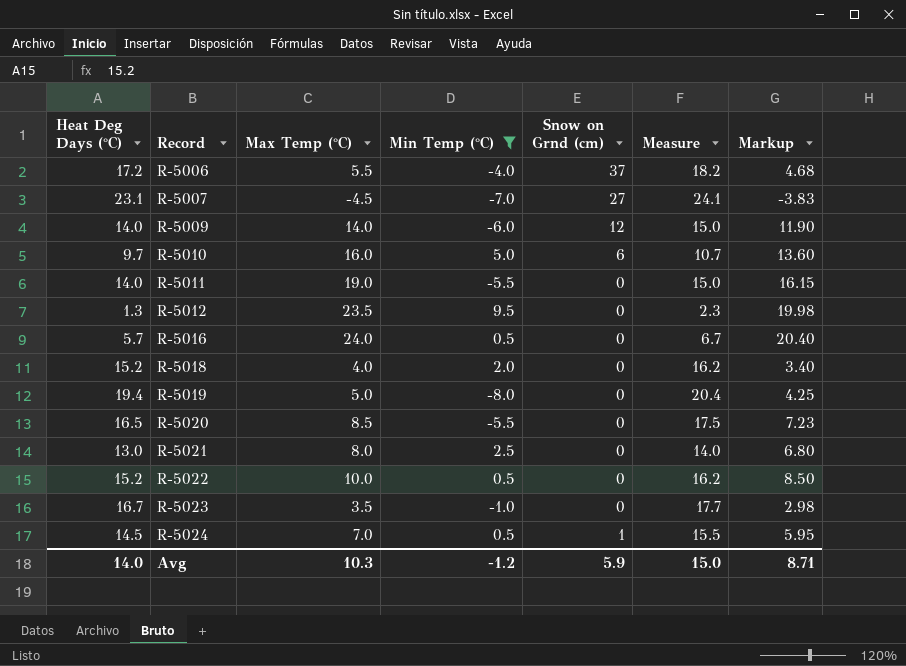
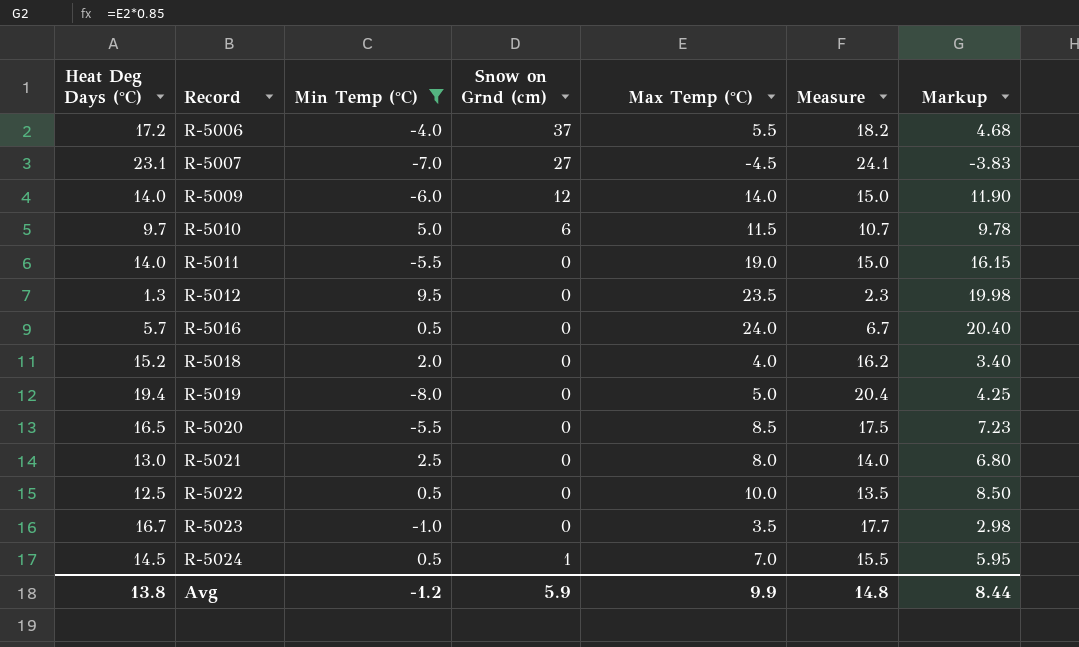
column Max Temp (°C) | position: 3 -> 5
R-5010 | Max Temp (°C): 16.0 -> 11.5
R-5010 | Markup: 13.60 -> 9.78
R-5022 | Heat Deg Days (°C): 15.2 -> 12.5
R-5022 | Measure: 16.2 -> 13.5
Avg | Heat Deg Days (°C): 14.0 -> 13.8
Avg | Max Temp (°C): 10.3 -> 9.9
Avg | Measure: 15.0 -> 14.8
Avg | Markup: 8.71 -> 8.44

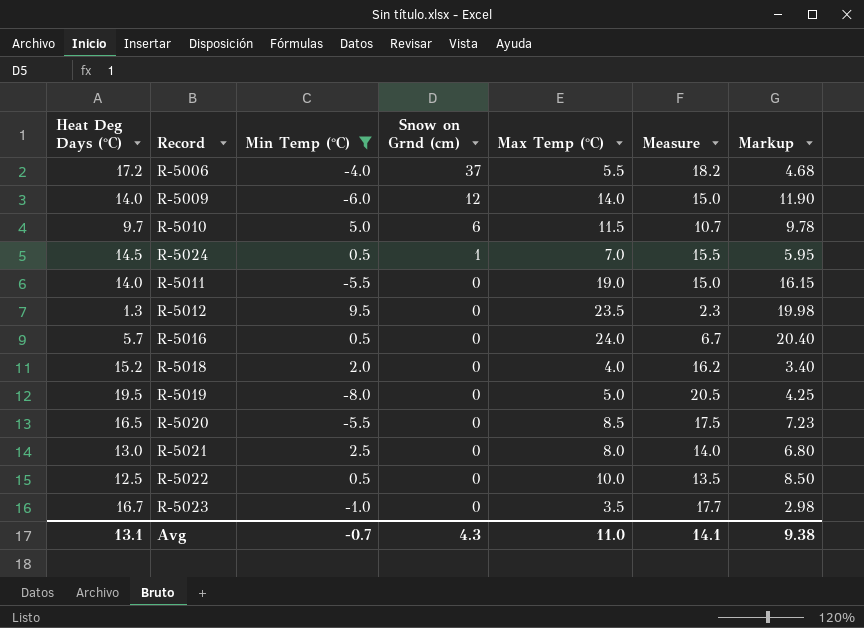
row order: Record ascending -> Snow on Grnd (cm) descending
row R-5007: 23.1 | -7.0 | 27 | -4.5 | 24.1 | -3.83 -> none
R-5019 | Heat Deg Days (°C): 19.4 -> 19.5
R-5019 | Measure: 20.4 -> 20.5
Avg | Heat Deg Days (°C): 13.8 -> 13.1
Avg | Min Temp (°C): -1.2 -> -0.7
Avg | Snow on Grnd (cm): 5.9 -> 4.3
Avg | Max Temp (°C): 9.9 -> 11.0
Avg | Measure: 14.8 -> 14.1
Avg | Markup: 8.44 -> 9.38

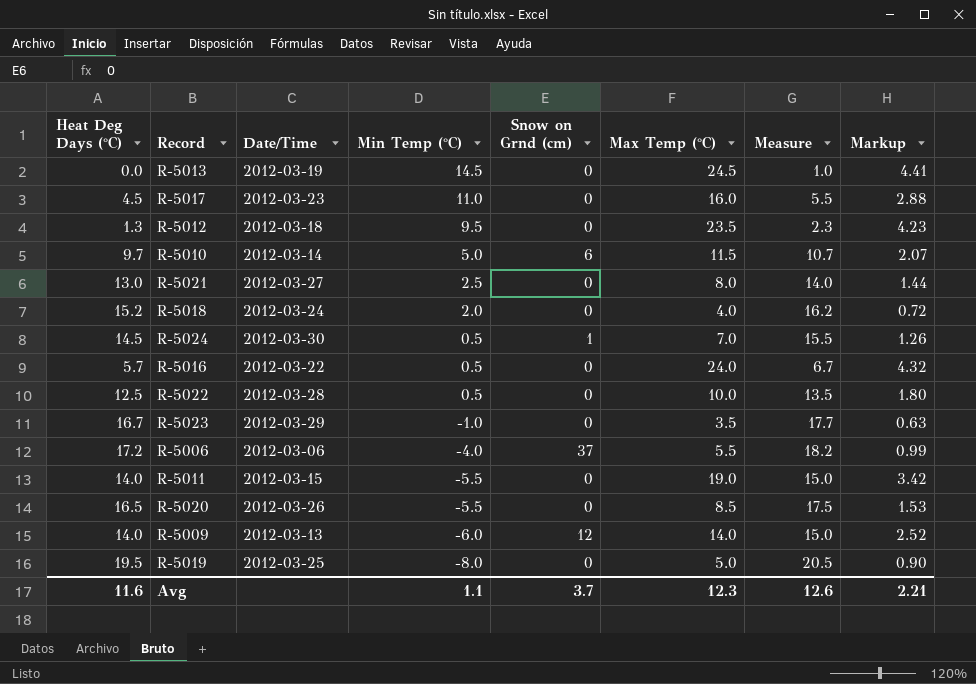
filter: Min Temp (°C) <= 9.5 -> none
row order: Snow on Grnd (cm) descending -> Min Temp (°C) descending
column Date/Time | position: none -> 3
column Markup | formula: [Max Temp (°C)] * 0.85 -> [Max Temp (°C)] * 0.18
Avg | Heat Deg Days (°C): 13.1 -> 11.6
Avg | Min Temp (°C): -0.7 -> 1.1
Avg | Snow on Grnd (cm): 4.3 -> 3.7
Avg | Max Temp (°C): 11.0 -> 12.3
Avg | Measure: 14.1 -> 12.6
Avg | Markup: 9.38 -> 2.21

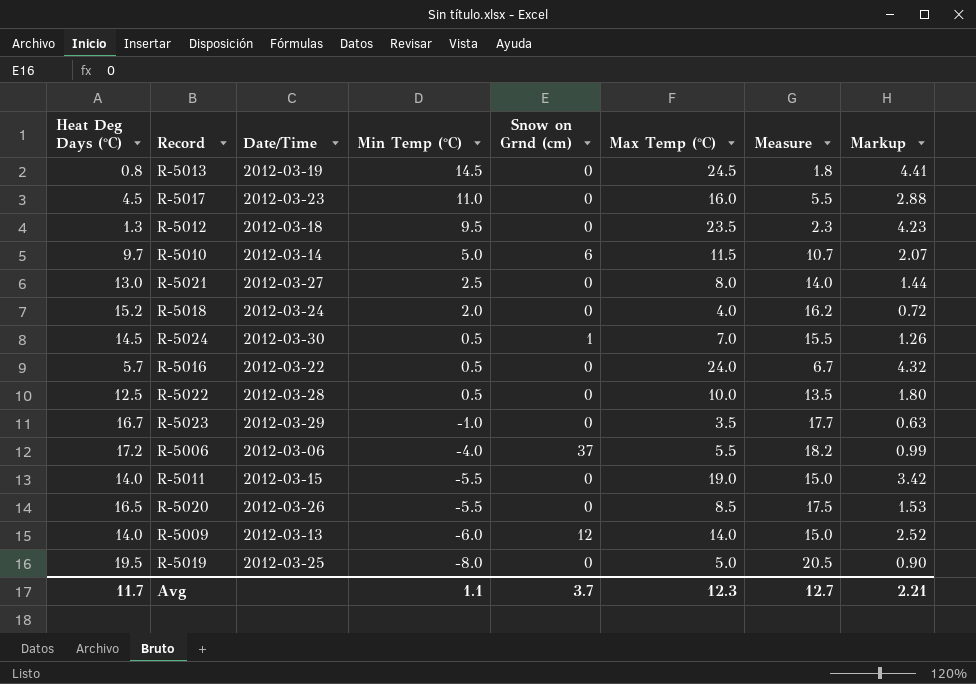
R-5013 | Heat Deg Days (°C): 0.0 -> 0.8
R-5013 | Measure: 1.0 -> 1.8
Avg | Heat Deg Days (°C): 11.6 -> 11.7
Avg | Measure: 12.6 -> 12.7

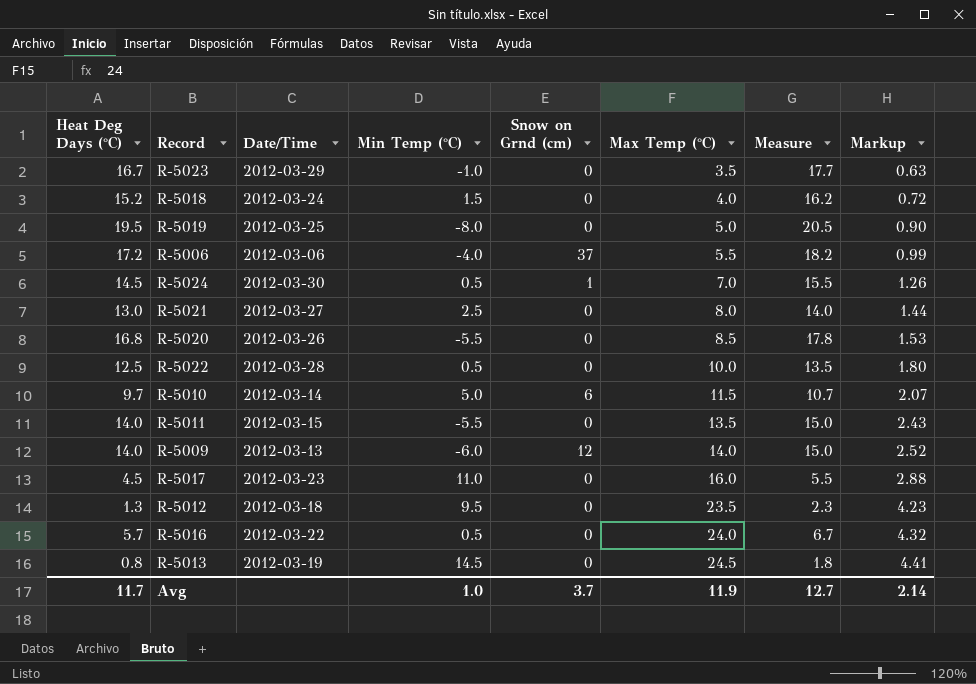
row order: Min Temp (°C) descending -> Max Temp (°C) ascending
R-5018 | Min Temp (°C): 2.0 -> 1.5
R-5020 | Heat Deg Days (°C): 16.5 -> 16.8
R-5020 | Measure: 17.5 -> 17.8
R-5011 | Max Temp (°C): 19.0 -> 13.5
R-5011 | Markup: 3.42 -> 2.43
Avg | Min Temp (°C): 1.1 -> 1.0
Avg | Max Temp (°C): 12.3 -> 11.9
Avg | Markup: 2.21 -> 2.14

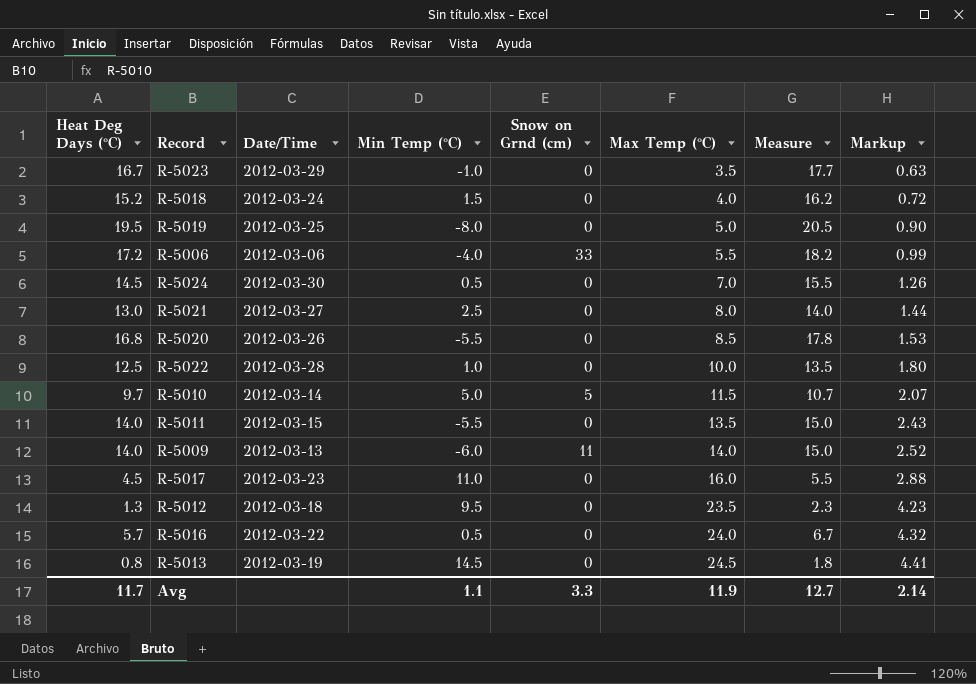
R-5006 | Snow on Grnd (cm): 37 -> 33
R-5024 | Snow on Grnd (cm): 1 -> 0
R-5022 | Min Temp (°C): 0.5 -> 1.0
R-5010 | Snow on Grnd (cm): 6 -> 5
R-5009 | Snow on Grnd (cm): 12 -> 11
Avg | Min Temp (°C): 1.0 -> 1.1
Avg | Snow on Grnd (cm): 3.7 -> 3.3

